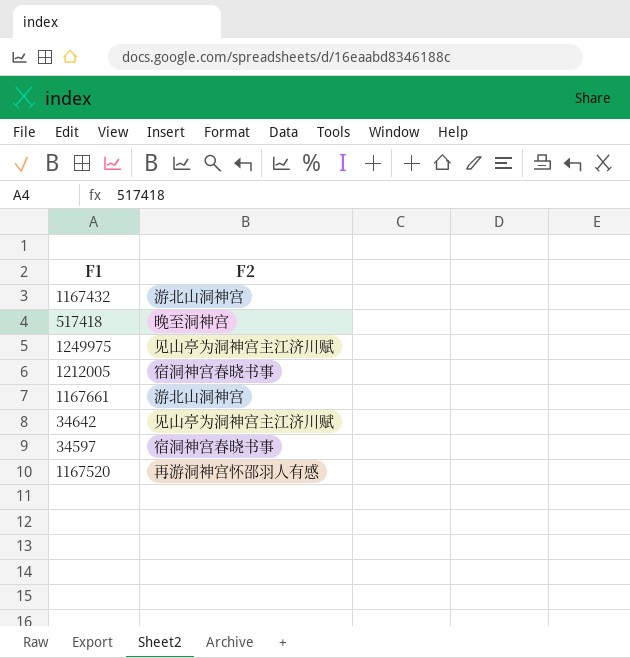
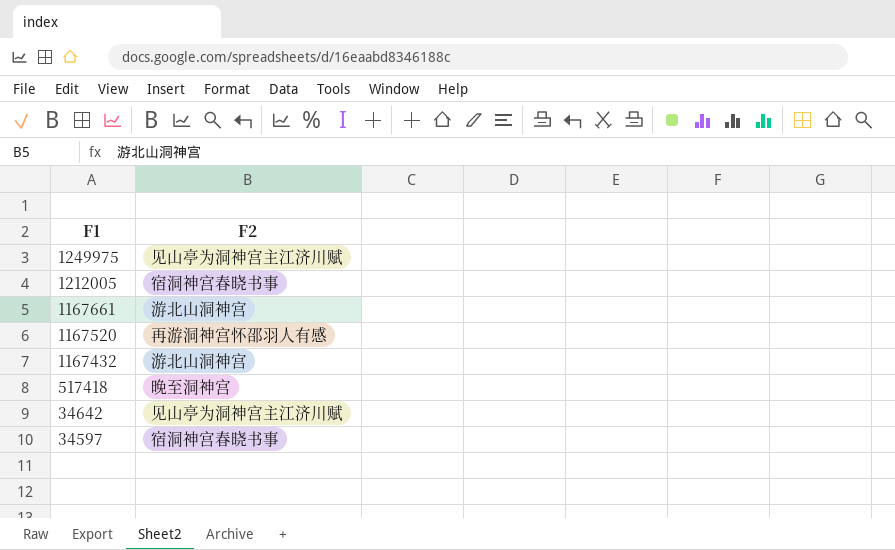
row order: none -> F1 descending

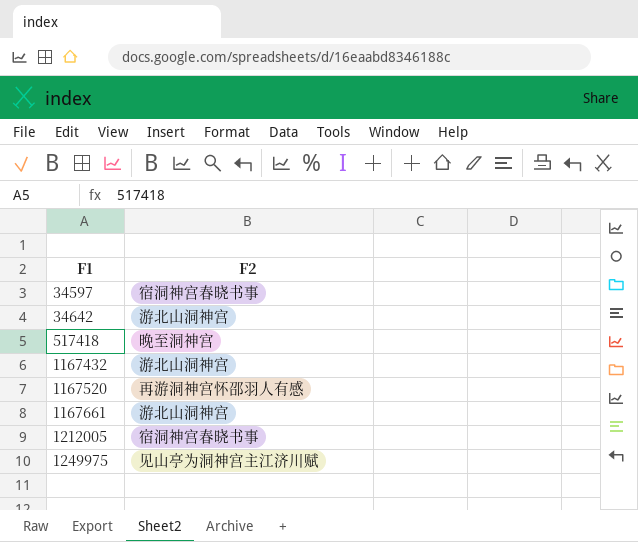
row order: F1 descending -> F1 ascending
34642 | F2: 见山亭为洞神宫主江济川赋 -> 游北山洞神宫

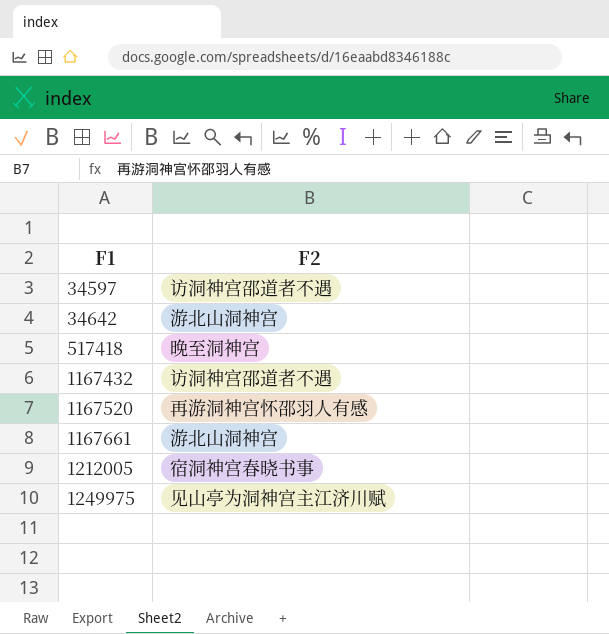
34597 | F2: 宿洞神宫春晓书事 -> 访洞神宫邵道者不遇
1167432 | F2: 游北山洞神宫 -> 访洞神宫邵道者不遇

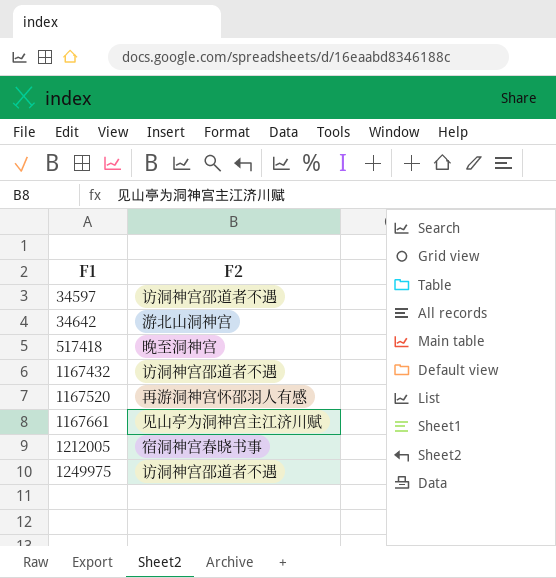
1167661 | F2: 游北山洞神宫 -> 见山亭为洞神宫主江济川赋
1249975 | F2: 见山亭为洞神宫主江济川赋 -> 访洞神宫邵道者不遇

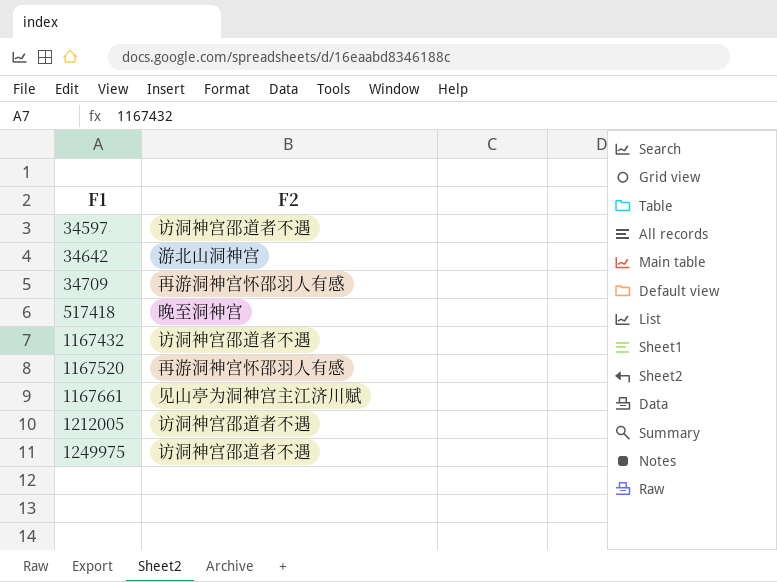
row 34709: none -> 再游洞神宫怀邵羽人有感
1212005 | F2: 宿洞神宫春晓书事 -> 访洞神宫邵道者不遇

